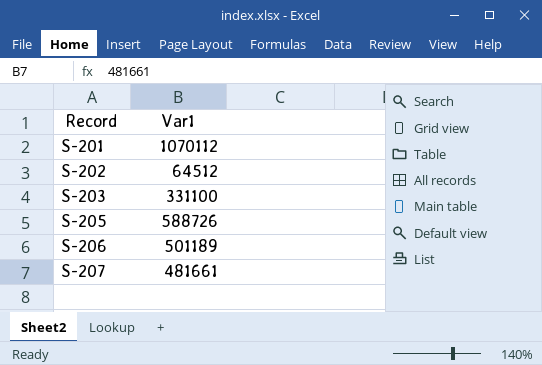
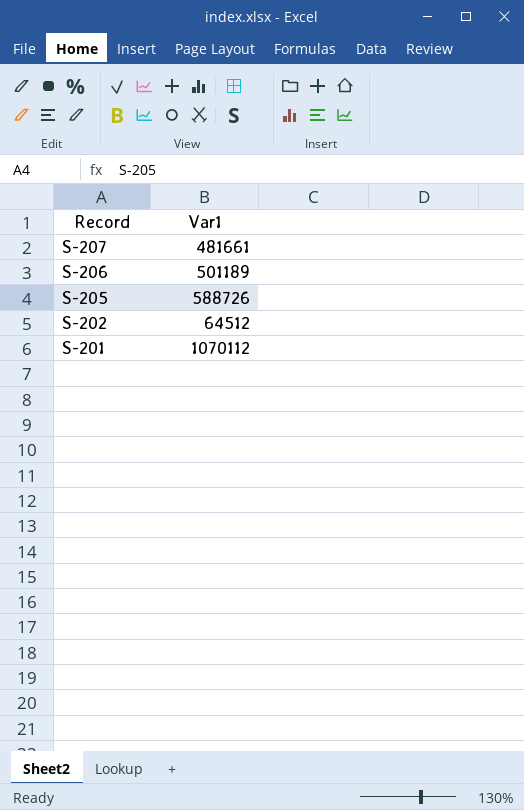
row order: Record ascending -> Record descending
row S-203: 331100 -> none

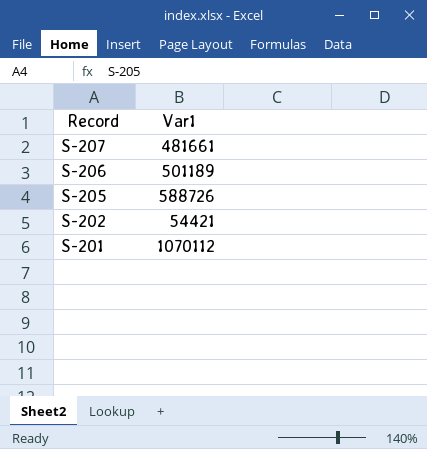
S-202 | Var1: 64512 -> 54421

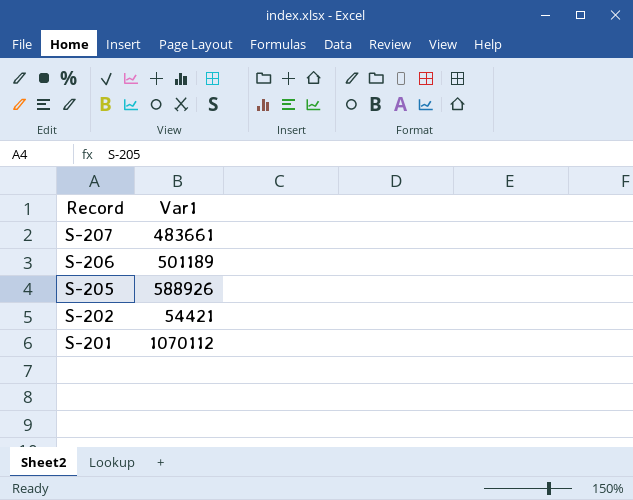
S-207 | Var1: 481661 -> 483661
S-205 | Var1: 588726 -> 588926

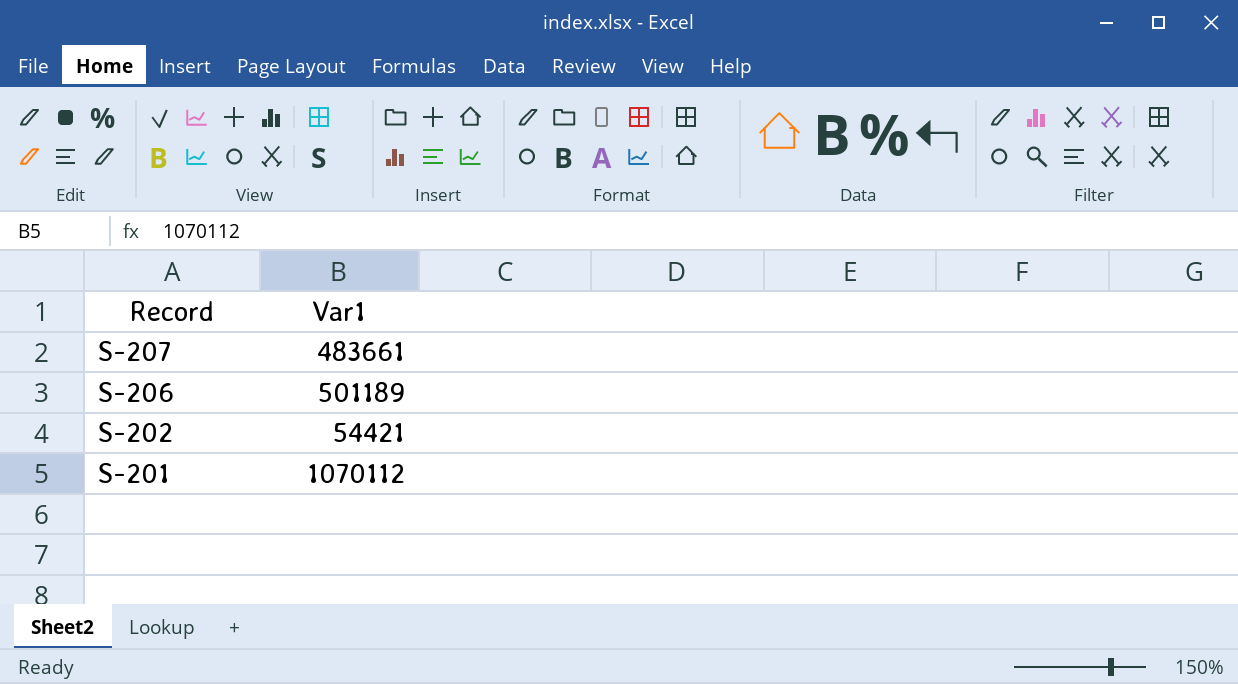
row S-205: 588926 -> none

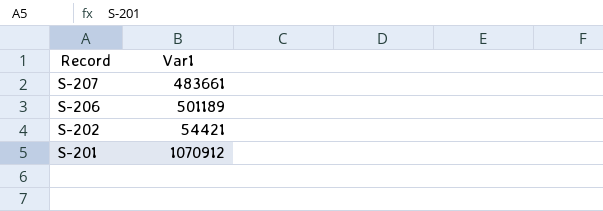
S-201 | Var1: 1070112 -> 1070912

